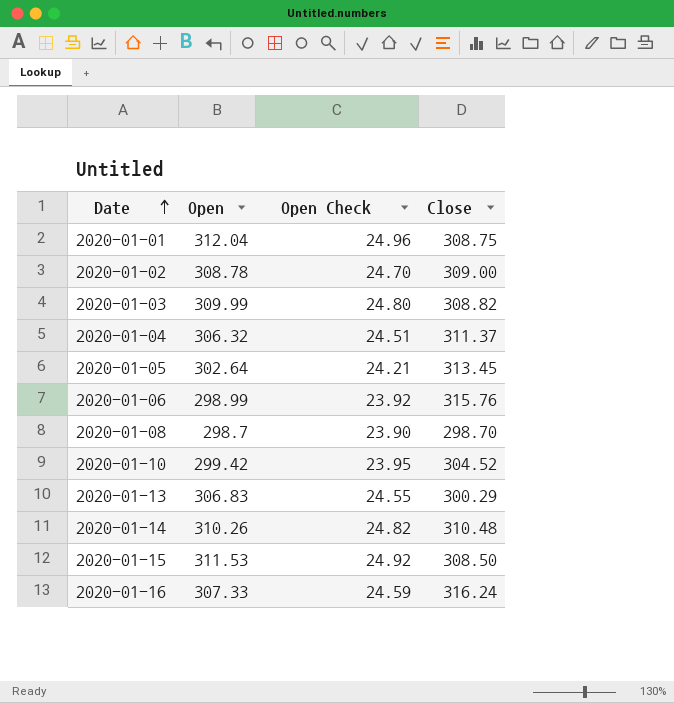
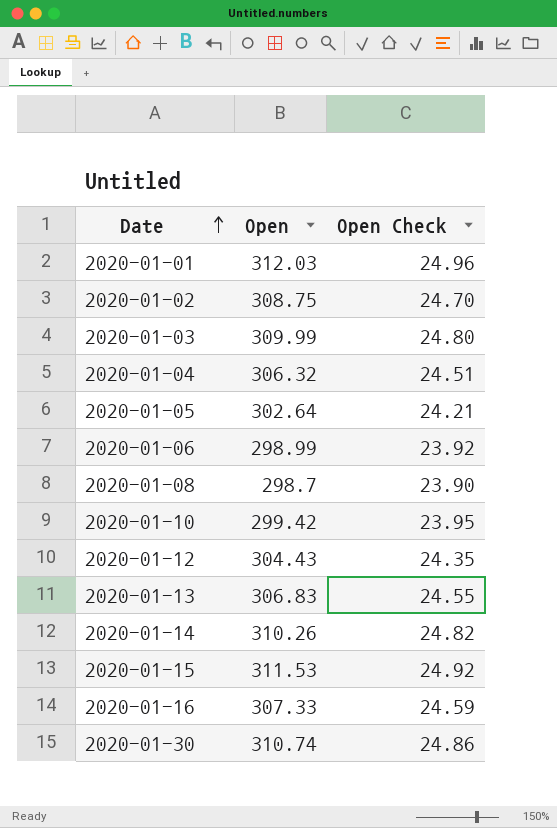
column Close | position: 4 -> none
2020-01-01 | Open: 312.04 -> 312.03
2020-01-02 | Open: 308.78 -> 308.75
row 2020-01-12: none -> 304.43 | 24.35
row 2020-01-30: none -> 310.74 | 24.86

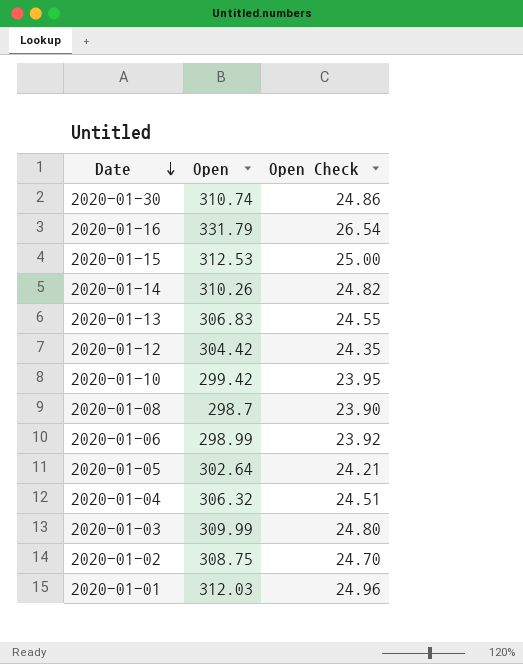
row order: Date ascending -> Date descending
2020-01-16 | Open: 307.33 -> 331.79
2020-01-16 | Open Check: 24.59 -> 26.54
2020-01-15 | Open: 311.53 -> 312.53
2020-01-15 | Open Check: 24.92 -> 25.00
2020-01-12 | Open: 304.43 -> 304.42

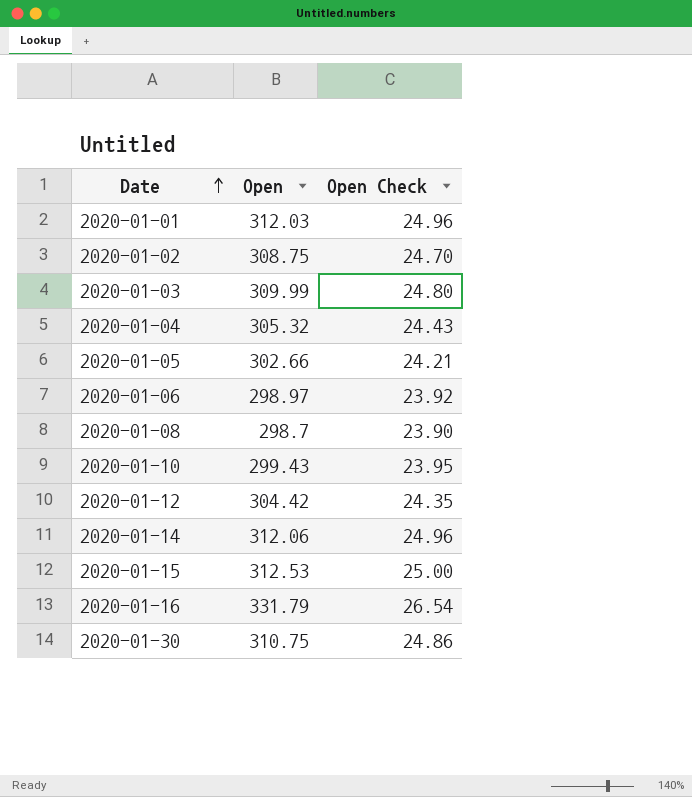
row order: Date descending -> Date ascending
row 2020-01-13: 306.83 | 24.55 -> none
2020-01-04 | Open: 306.32 -> 305.32
2020-01-04 | Open Check: 24.51 -> 24.43
2020-01-05 | Open: 302.64 -> 302.66
2020-01-06 | Open: 298.99 -> 298.97
2020-01-10 | Open: 299.42 -> 299.43
2020-01-14 | Open: 310.26 -> 312.06
2020-01-14 | Open Check: 24.82 -> 24.96
2020-01-30 | Open: 310.74 -> 310.75

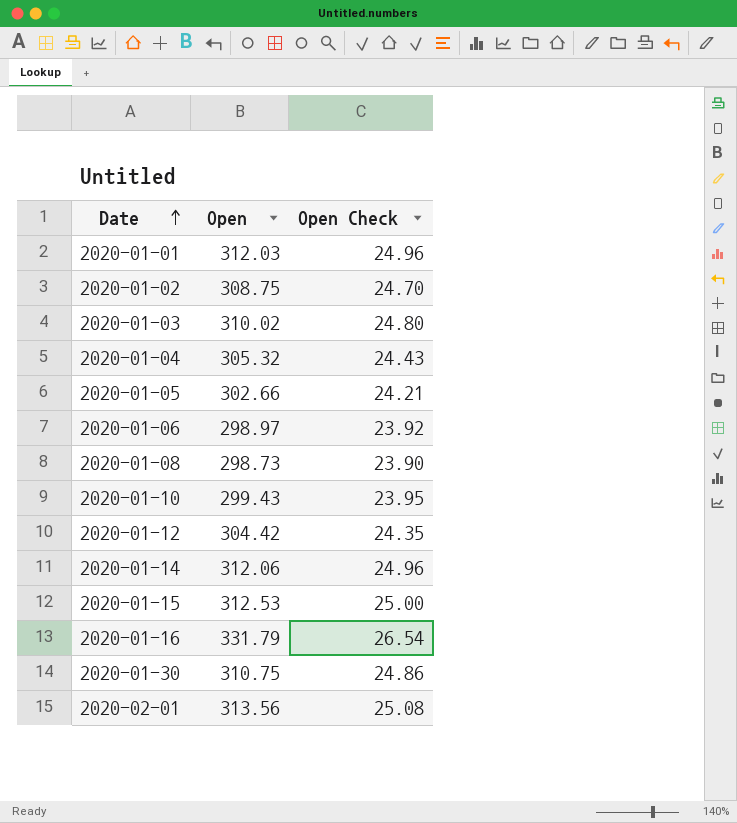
2020-01-03 | Open: 309.99 -> 310.02
2020-01-08 | Open: 298.7 -> 298.73
row 2020-02-01: none -> 313.56 | 25.08

